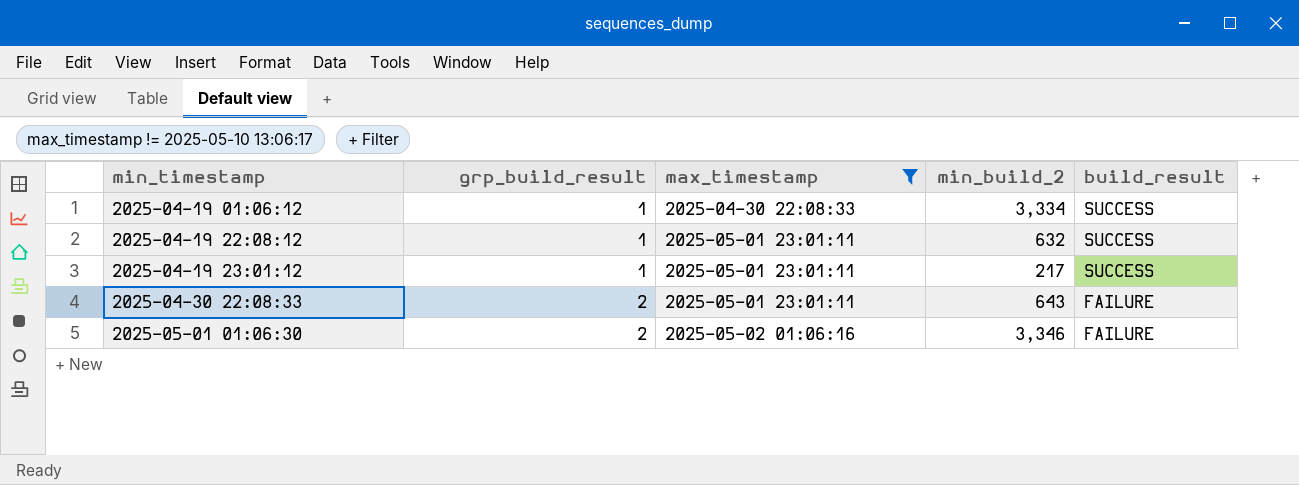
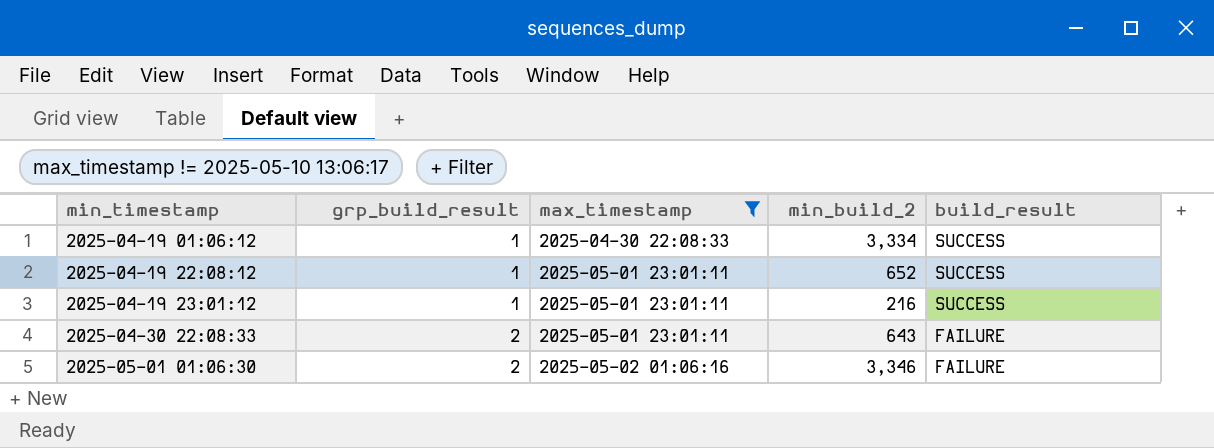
2025-04-19 22:08:12 | min_build_2: 632 -> 652
2025-04-19 23:01:12 | min_build_2: 217 -> 216

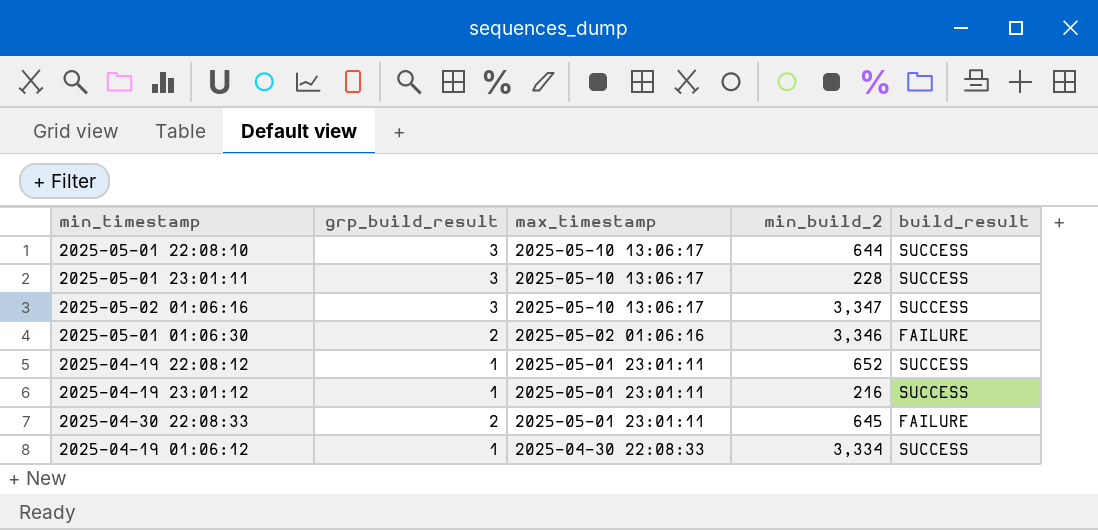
filter: max_timestamp != 2025-05-10 13:06:17 -> none
row order: min_timestamp ascending -> max_timestamp descending
2025-04-30 22:08:33 | min_build_2: 643 -> 645

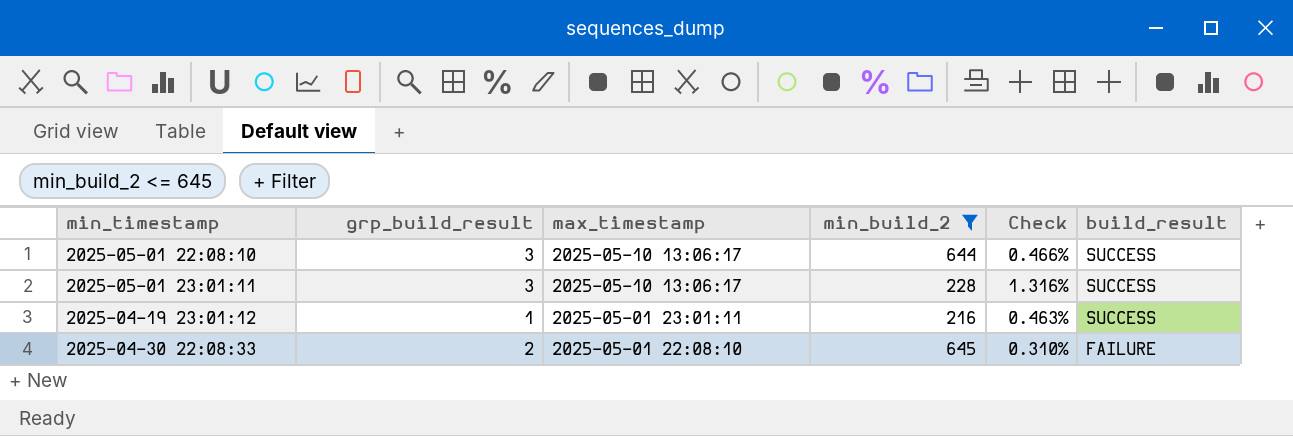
filter: none -> min_build_2 <= 645
column Check | formula: none -> [grp_build_result] / [min_build_2]
2025-04-30 22:08:33 | max_timestamp: 2025-05-01 23:01:11 -> 2025-05-01 22:08:10

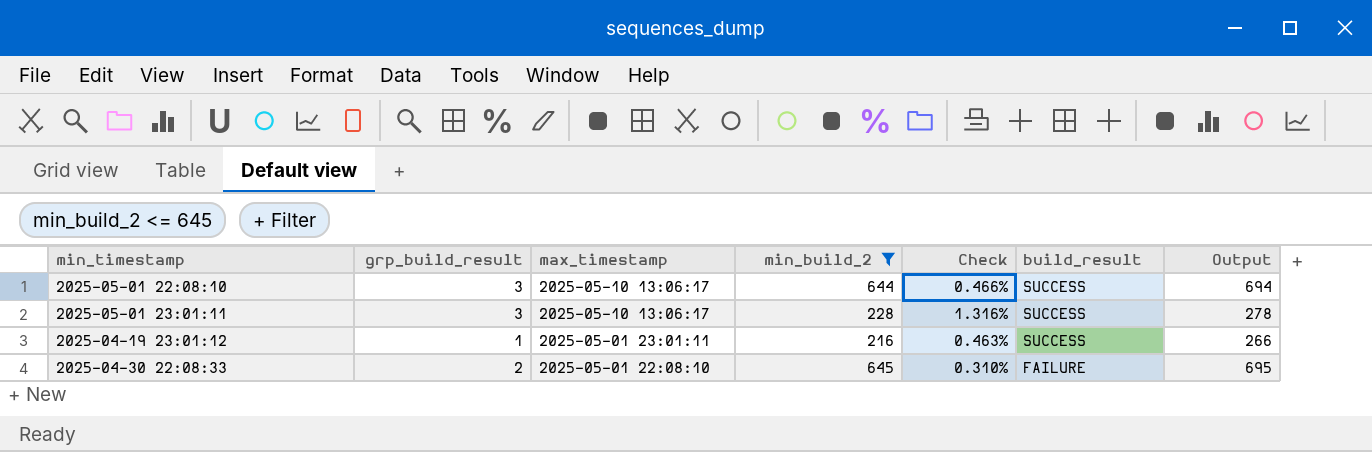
column Output | formula: none -> [min_build_2] + 50

